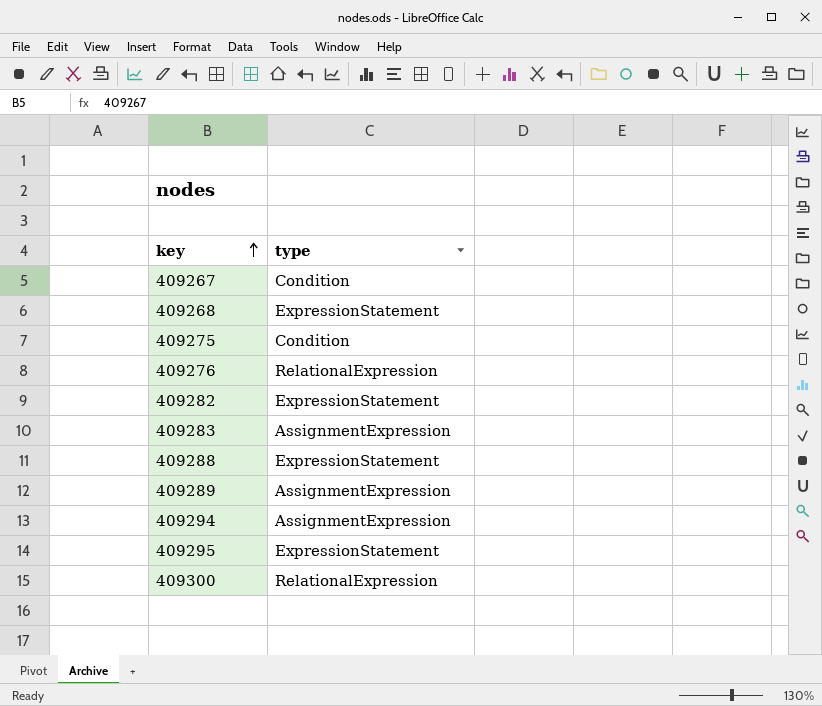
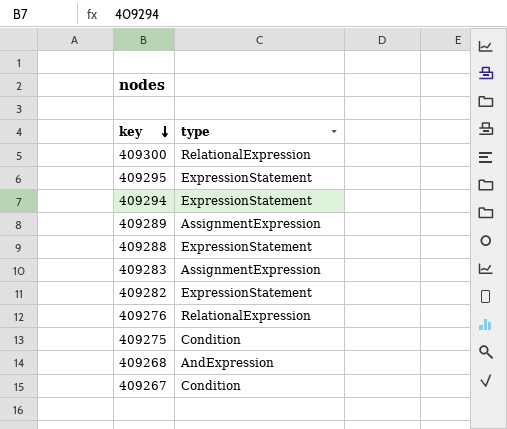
row order: key ascending -> key descending
409294 | type: AssignmentExpression -> ExpressionStatement
409268 | type: ExpressionStatement -> AndExpression

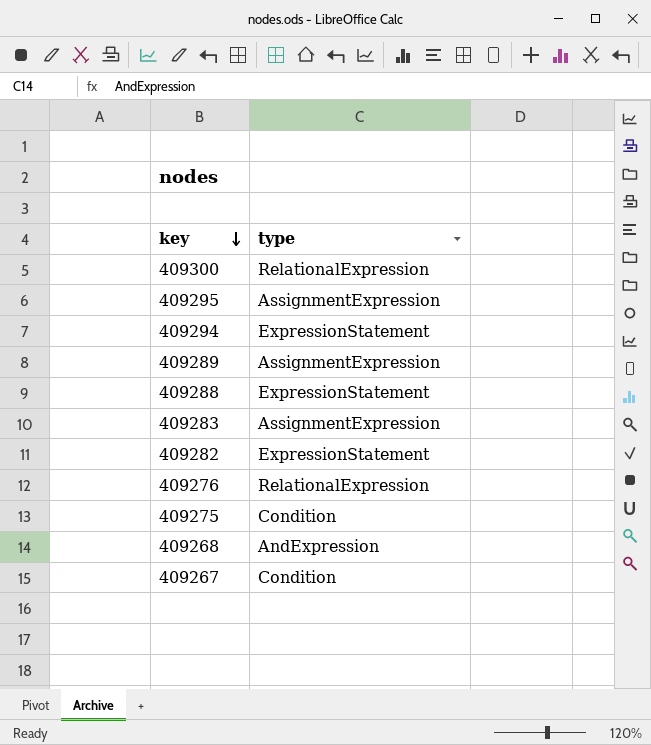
409295 | type: ExpressionStatement -> AssignmentExpression

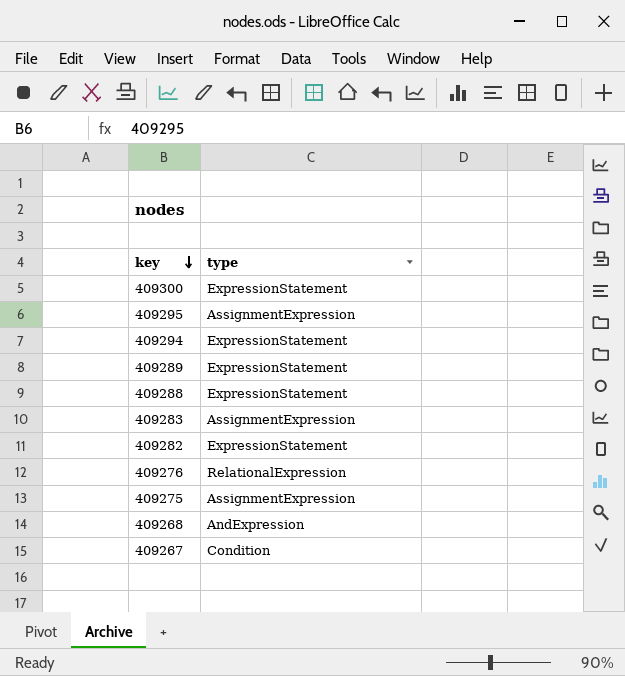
409300 | type: RelationalExpression -> ExpressionStatement
409289 | type: AssignmentExpression -> ExpressionStatement
409275 | type: Condition -> AssignmentExpression

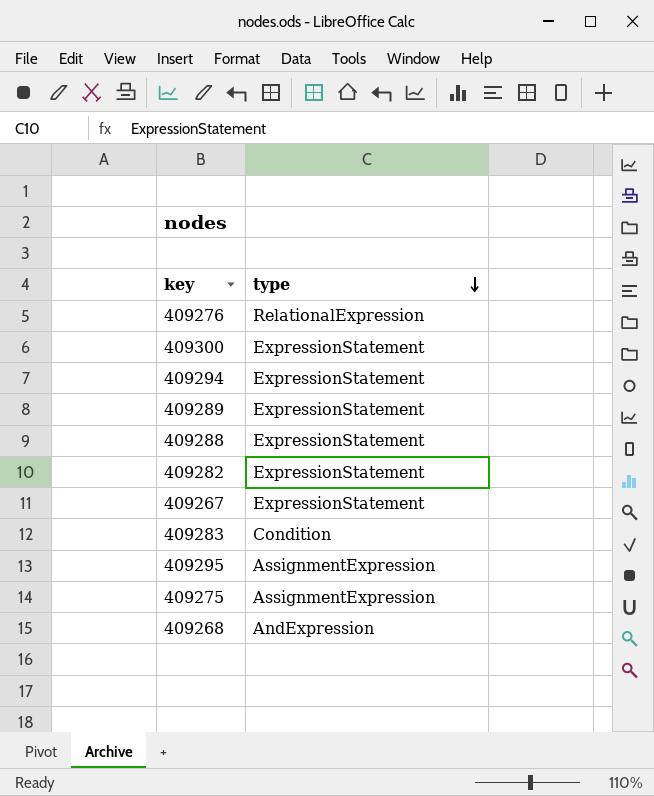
row order: key descending -> type descending
409267 | type: Condition -> ExpressionStatement
409283 | type: AssignmentExpression -> Condition

